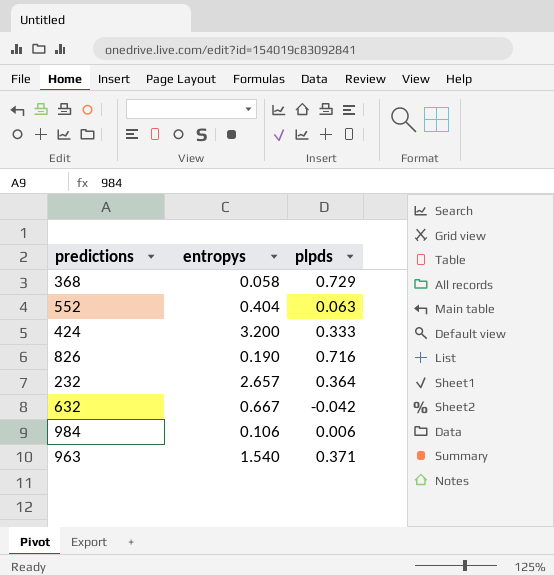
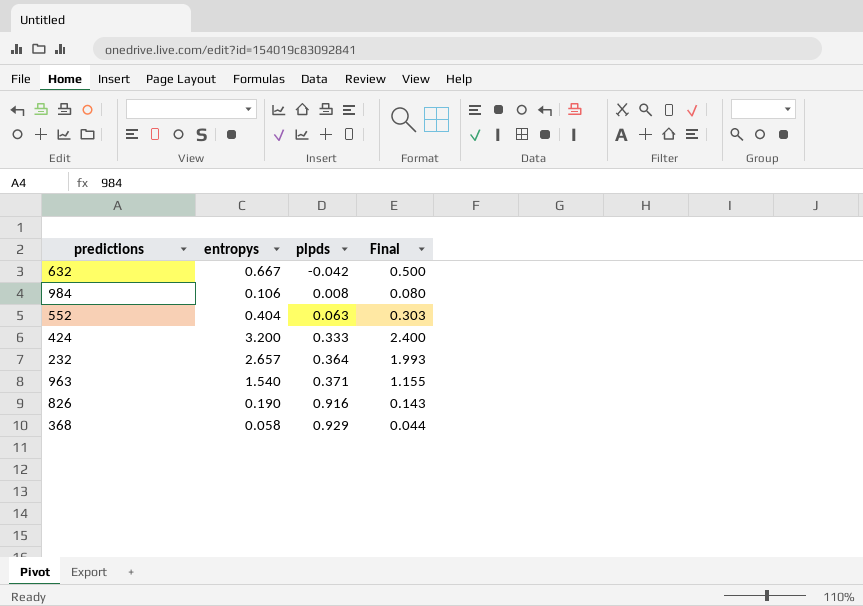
row order: none -> plpds ascending
column Final | formula: none -> [entropys] * 0.75
984 | plpds: 0.006 -> 0.008
826 | plpds: 0.716 -> 0.916
368 | plpds: 0.729 -> 0.929

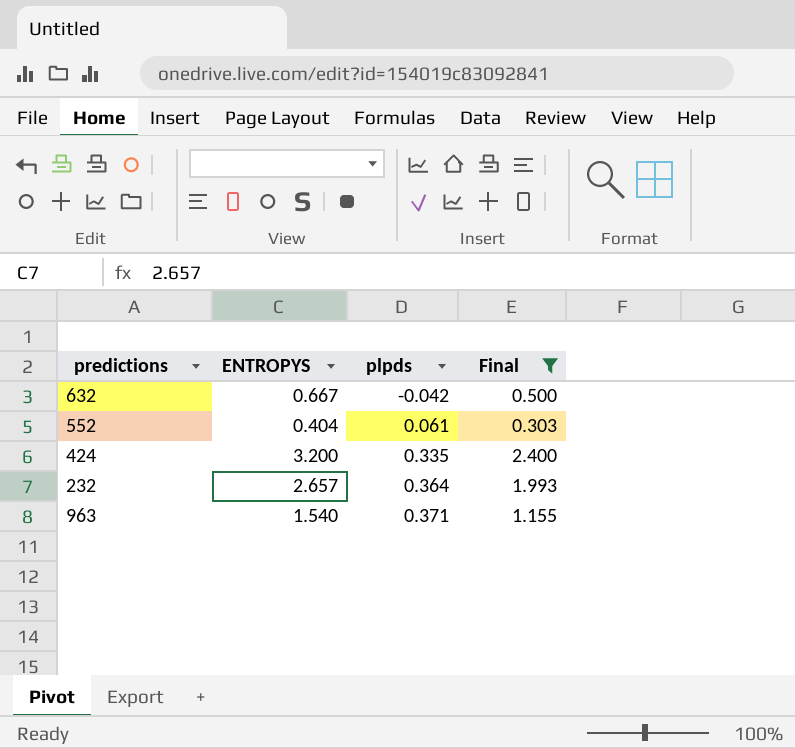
filter: none -> Final >= 0.303
column name: entropys -> ENTROPYS
552 | plpds: 0.063 -> 0.061
424 | plpds: 0.333 -> 0.335

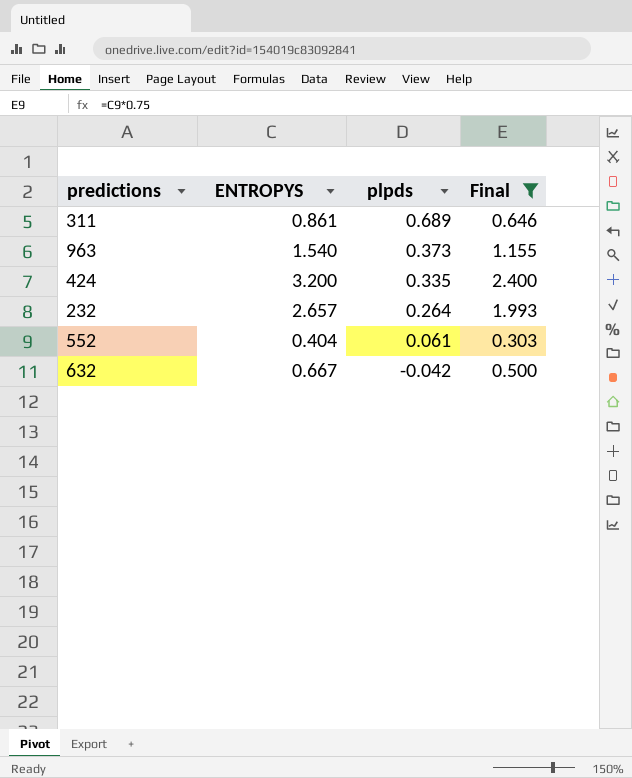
row order: plpds ascending -> plpds descending
row 311: none -> 0.861 | 0.689 | 0.646
963 | plpds: 0.371 -> 0.373
232 | plpds: 0.364 -> 0.264

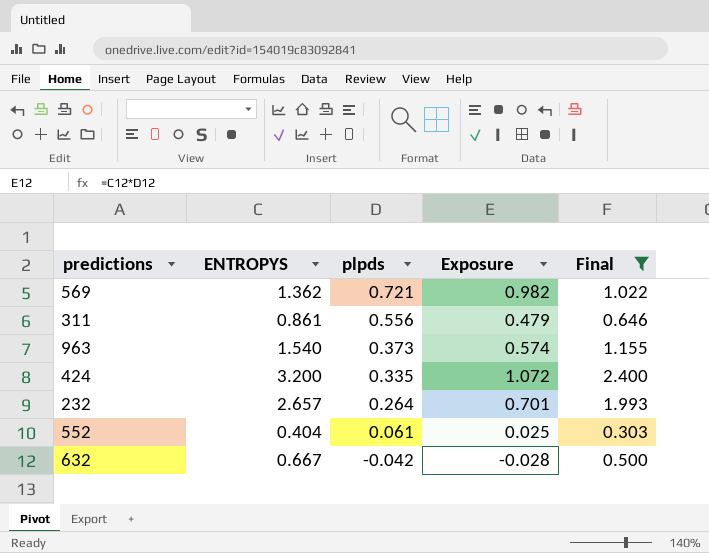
column Exposure | formula: none -> [ENTROPYS] * [plpds]
row 569: none -> 1.362 | 0.721 | 0.982 | 1.022
311 | plpds: 0.689 -> 0.556

